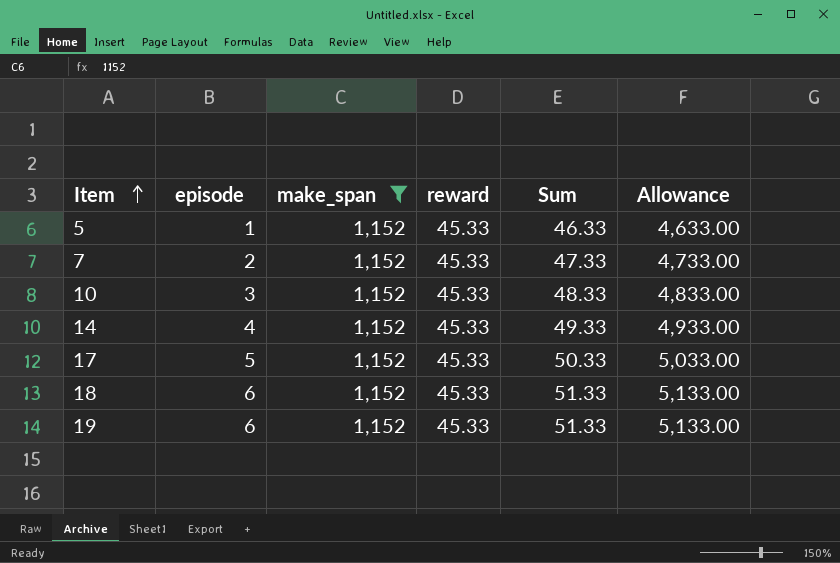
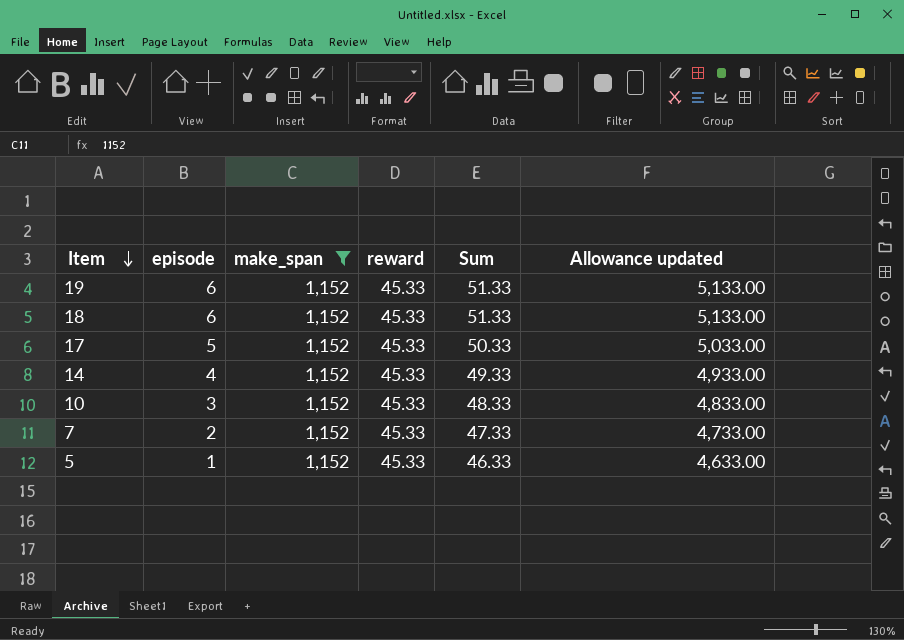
row order: Item ascending -> Item descending
column name: Allowance -> Allowance updated

